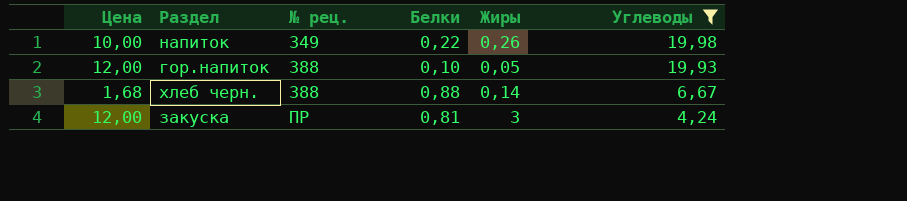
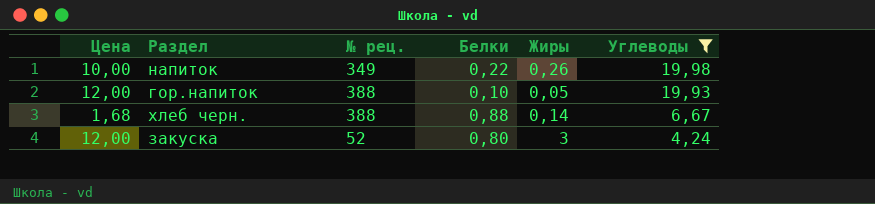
закуска | № рец.: ПР -> 52
закуска | Белки: 0,81 -> 0,80

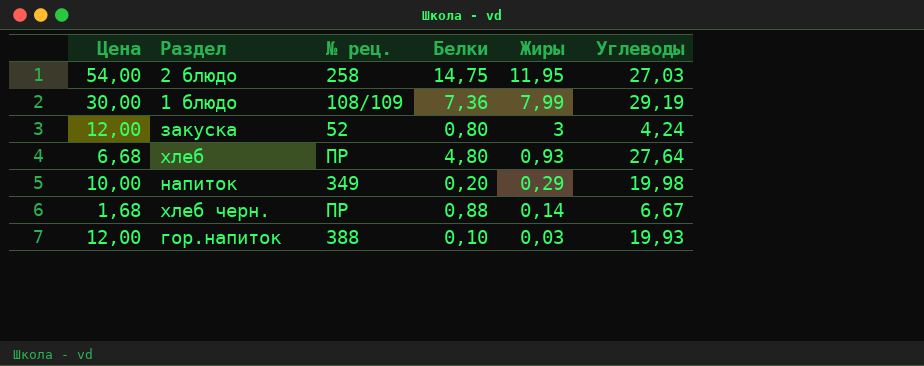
filter: Углеводы <= 19,98 -> none
row order: Углеводы descending -> Жиры descending
напиток | Белки: 0,22 -> 0,20
напиток | Жиры: 0,26 -> 0,29
хлеб черн. | № рец.: 388 -> ПР
гор.напиток | Жиры: 0,05 -> 0,03

